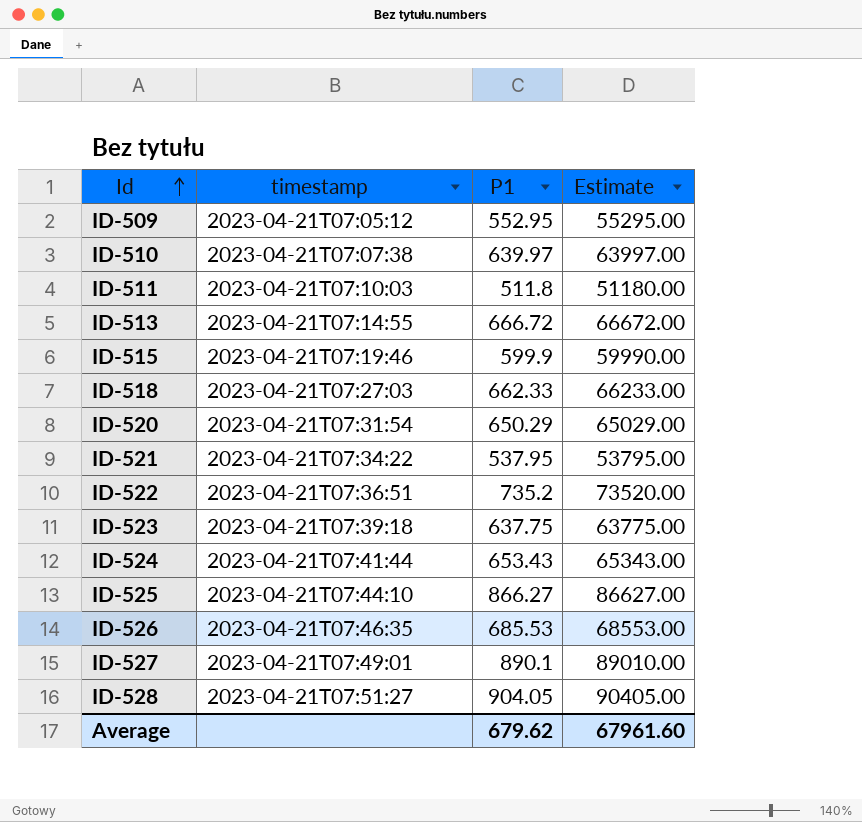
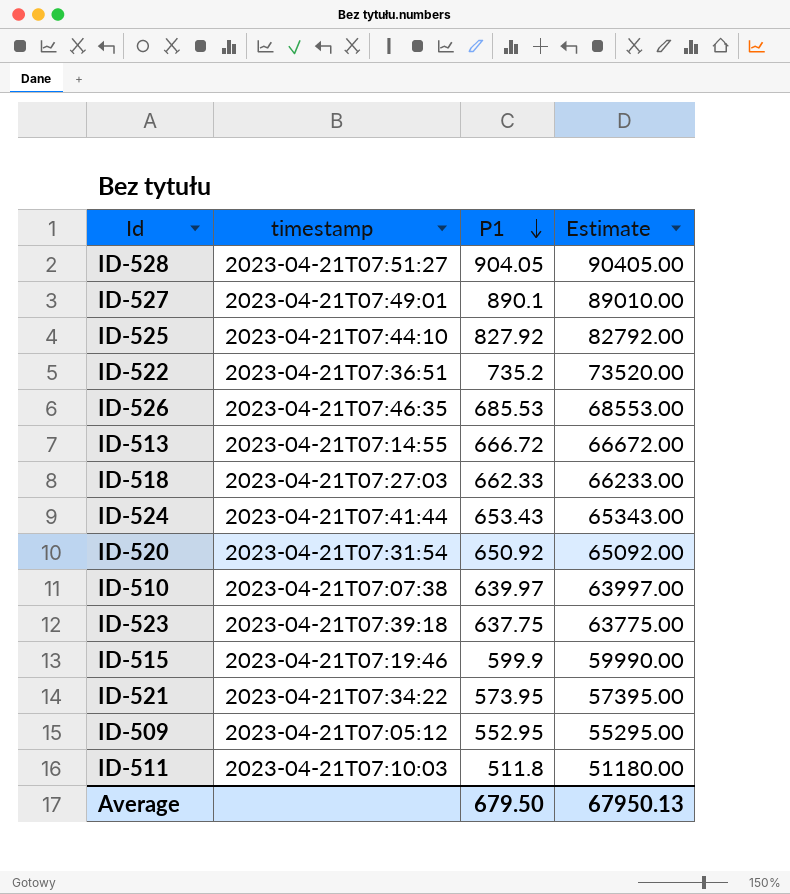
row order: Id ascending -> P1 descending
ID-525 | P1: 866.27 -> 827.92
ID-525 | Estimate: 86627.00 -> 82792.00
ID-520 | P1: 650.29 -> 650.92
ID-520 | Estimate: 65029.00 -> 65092.00
ID-521 | P1: 537.95 -> 573.95
ID-521 | Estimate: 53795.00 -> 57395.00
Average | P1: 679.62 -> 679.50
Average | Estimate: 67961.60 -> 67950.13

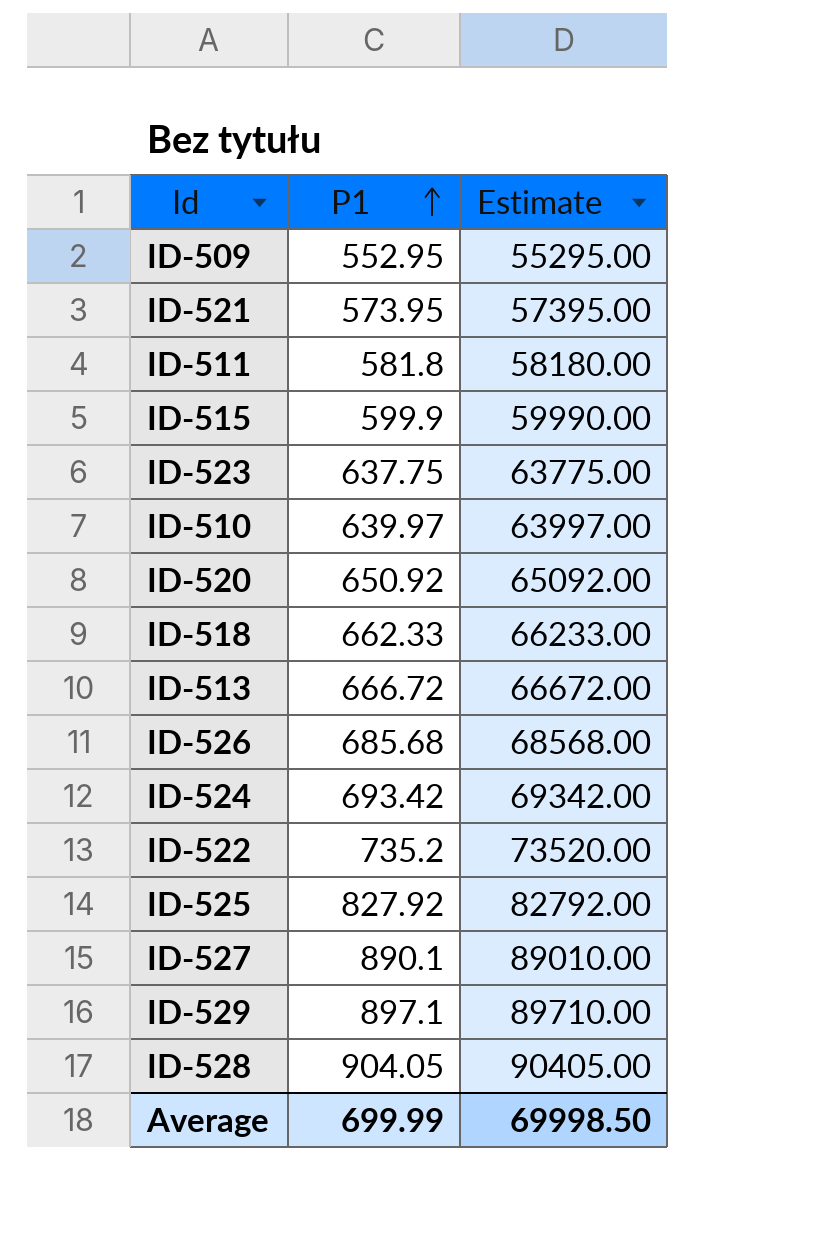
row order: P1 descending -> P1 ascending
column timestamp | position: 2 -> none
ID-511 | P1: 511.8 -> 581.8
ID-511 | Estimate: 51180.00 -> 58180.00
ID-526 | P1: 685.53 -> 685.68
ID-526 | Estimate: 68553.00 -> 68568.00
ID-524 | P1: 653.43 -> 693.42
ID-524 | Estimate: 65343.00 -> 69342.00
row ID-529: none -> 897.1 | 89710.00
Average | P1: 679.50 -> 699.99
Average | Estimate: 67950.13 -> 69998.50

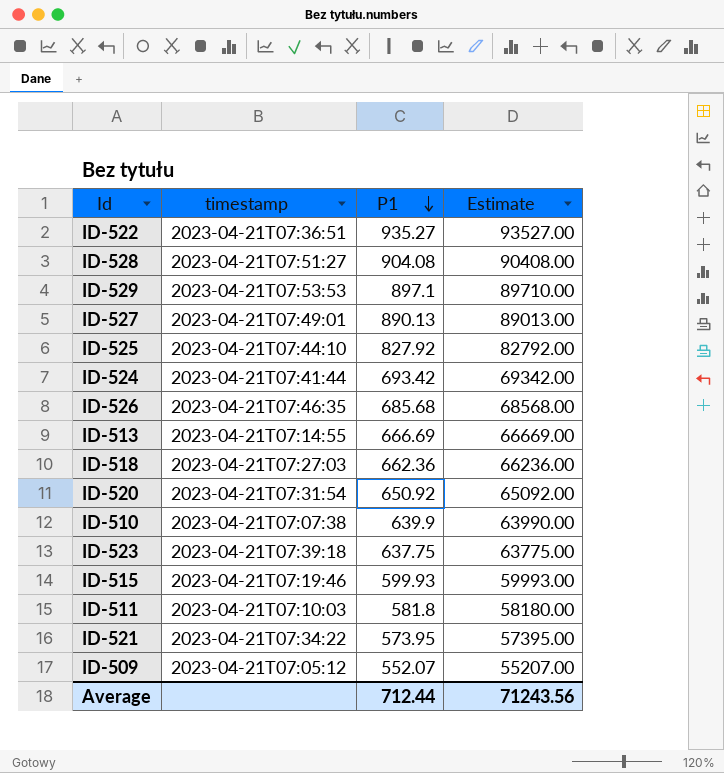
row order: P1 ascending -> P1 descending
column timestamp | position: none -> 2
ID-522 | P1: 735.2 -> 935.27
ID-522 | Estimate: 73520.00 -> 93527.00
ID-528 | P1: 904.05 -> 904.08
ID-528 | Estimate: 90405.00 -> 90408.00
ID-527 | P1: 890.1 -> 890.13
ID-527 | Estimate: 89010.00 -> 89013.00
ID-513 | P1: 666.72 -> 666.69
ID-513 | Estimate: 66672.00 -> 66669.00
ID-518 | P1: 662.33 -> 662.36
ID-518 | Estimate: 66233.00 -> 66236.00
ID-510 | P1: 639.97 -> 639.9
ID-510 | Estimate: 63997.00 -> 63990.00
ID-515 | P1: 599.9 -> 599.93
ID-515 | Estimate: 59990.00 -> 59993.00
ID-509 | P1: 552.95 -> 552.07
ID-509 | Estimate: 55295.00 -> 55207.00
Average | P1: 699.99 -> 712.44
Average | Estimate: 69998.50 -> 71243.56

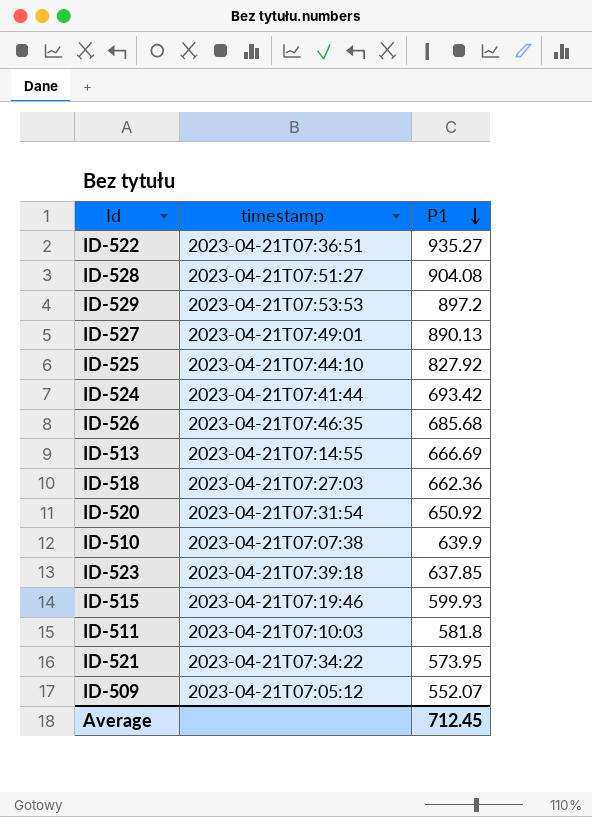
column Estimate | formula: [P1] * 100 -> none
ID-529 | P1: 897.1 -> 897.2
ID-523 | P1: 637.75 -> 637.85
Average | P1: 712.44 -> 712.45

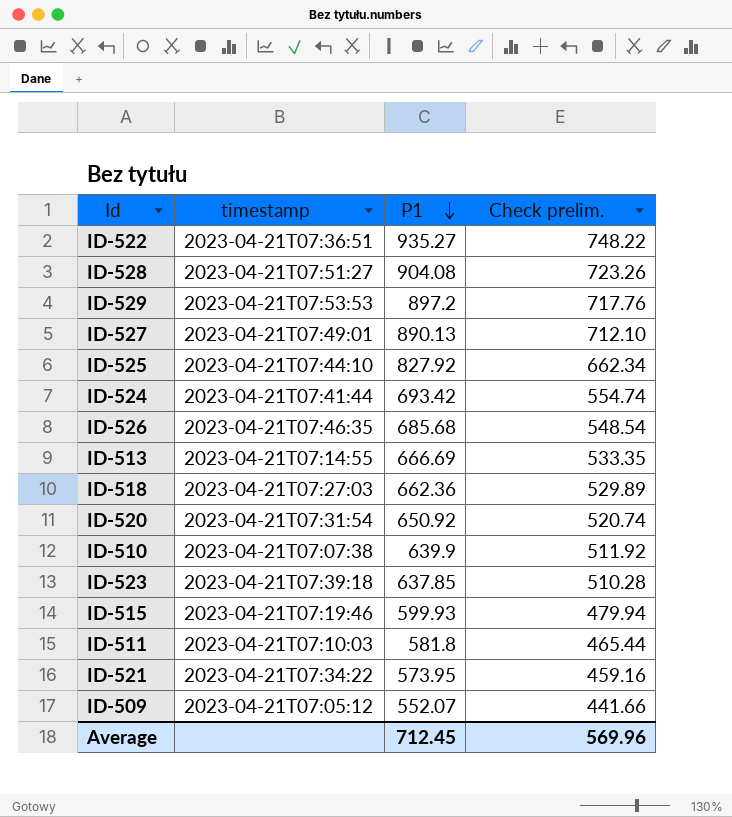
column Check prelim. | formula: none -> [P1] * 0.8

